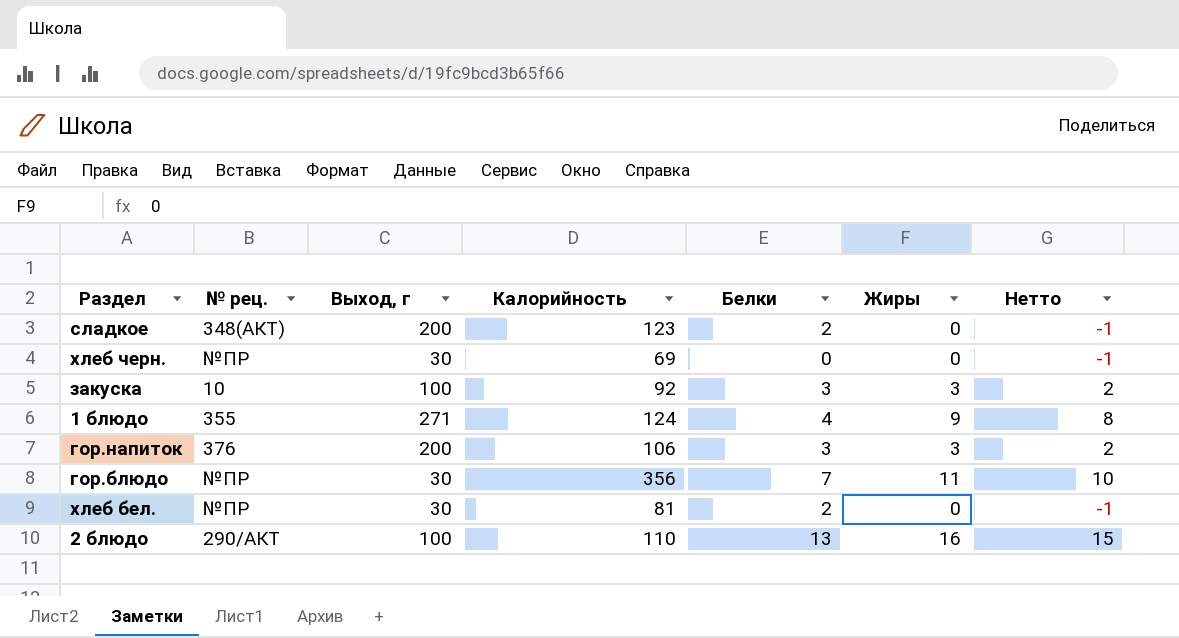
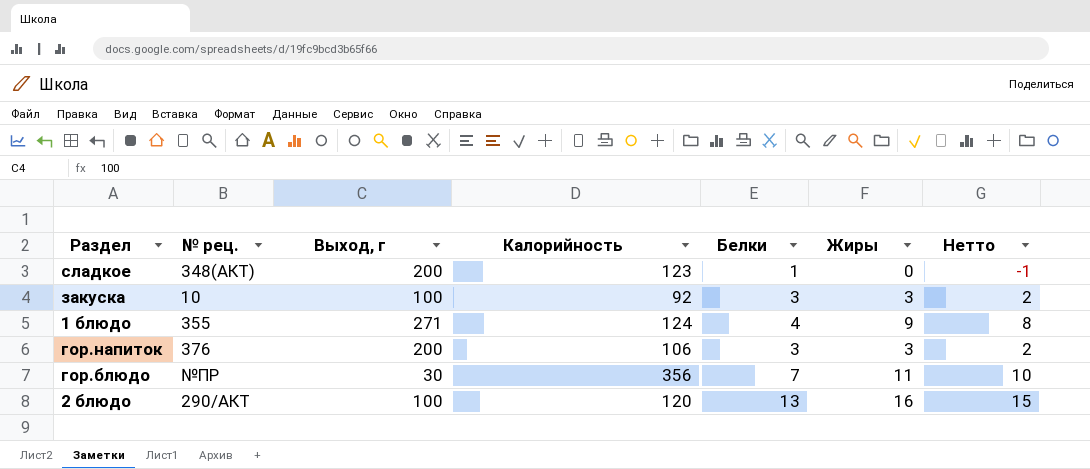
row хлеб черн.: №ПР | 30 | 69 | 0 | 0 | -1 -> none
row хлеб бел.: №ПР | 30 | 81 | 2 | 0 | -1 -> none
сладкое | Белки: 2 -> 1
2 блюдо | Калорийность: 110 -> 120

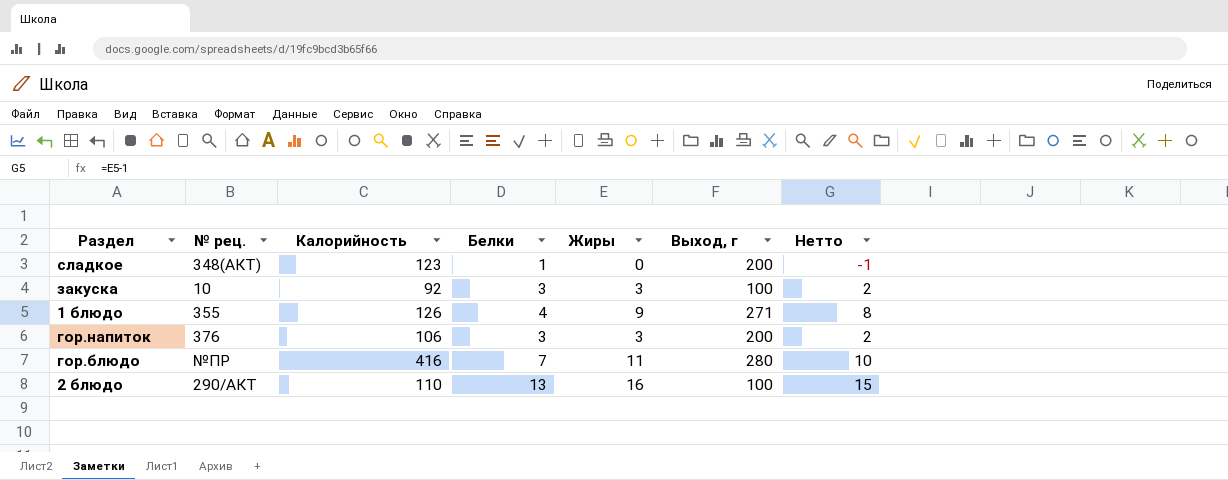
column Выход, г | position: 3 -> 6
1 блюдо | Калорийность: 124 -> 126
гор.блюдо | Калорийность: 356 -> 416
гор.блюдо | Выход, г: 30 -> 280
2 блюдо | Калорийность: 120 -> 110

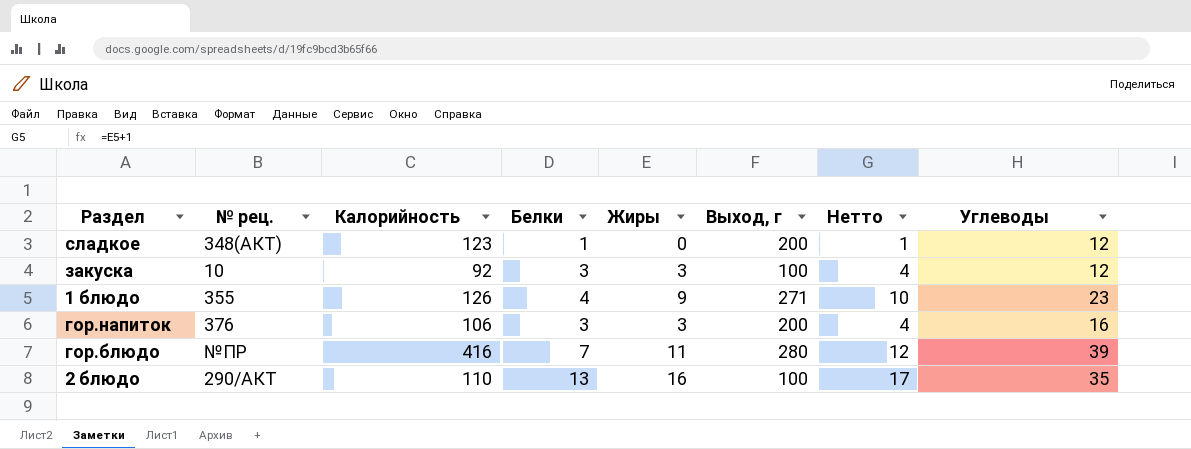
column Нетто | formula: [Жиры] - 1 -> [Жиры] + 1
column Углеводы | position: none -> 8

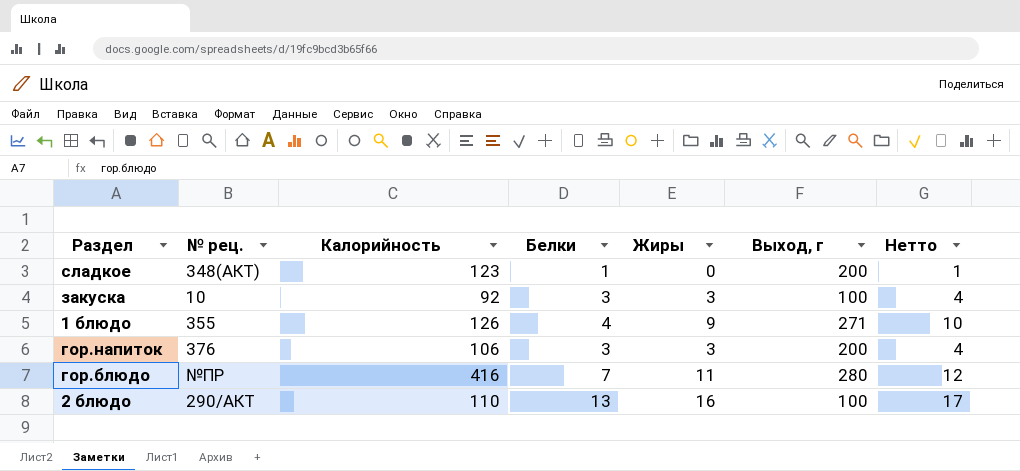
column Углеводы | position: 8 -> none

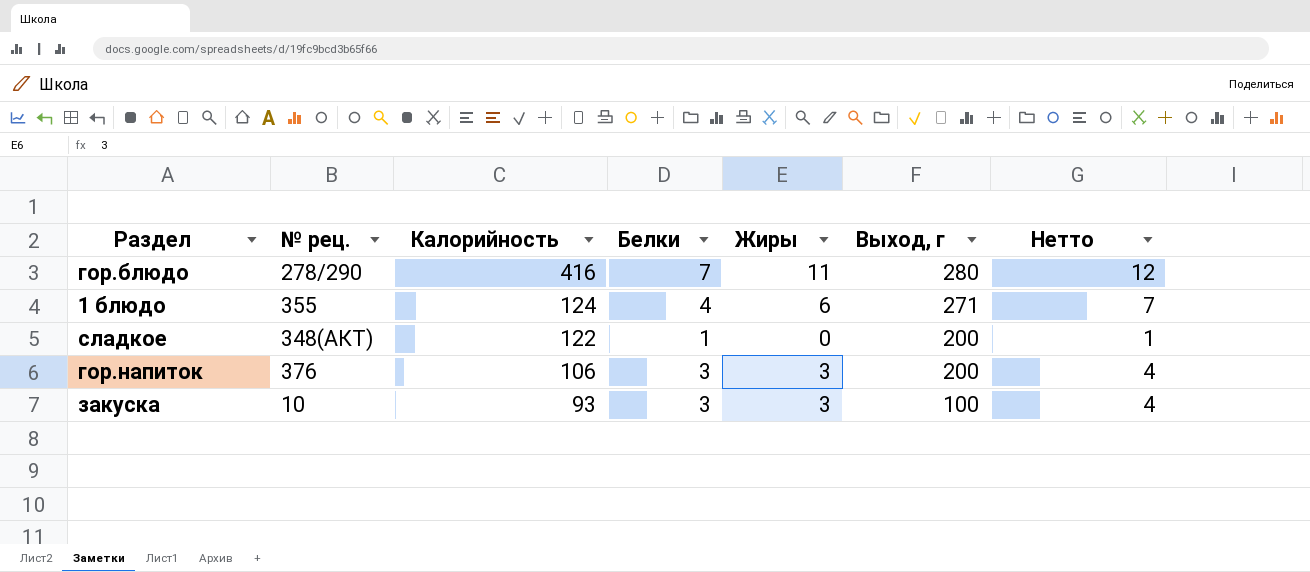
row order: none -> Калорийность descending
row 2 блюдо: 290/АКТ | 110 | 13 | 16 | 100 | 17 -> none
гор.блюдо | № рец.: №ПР -> 278/290
1 блюдо | Калорийность: 126 -> 124
1 блюдо | Жиры: 9 -> 6
1 блюдо | Нетто: 10 -> 7
сладкое | Калорийность: 123 -> 122
закуска | Калорийность: 92 -> 93

